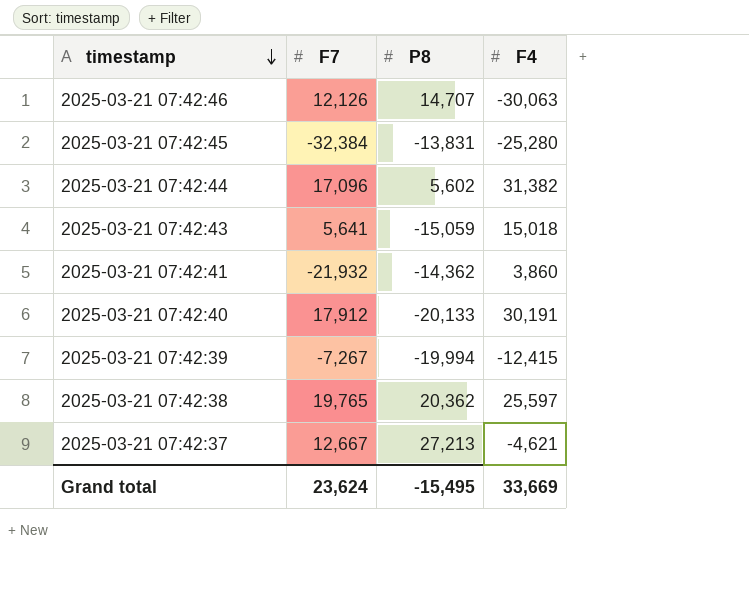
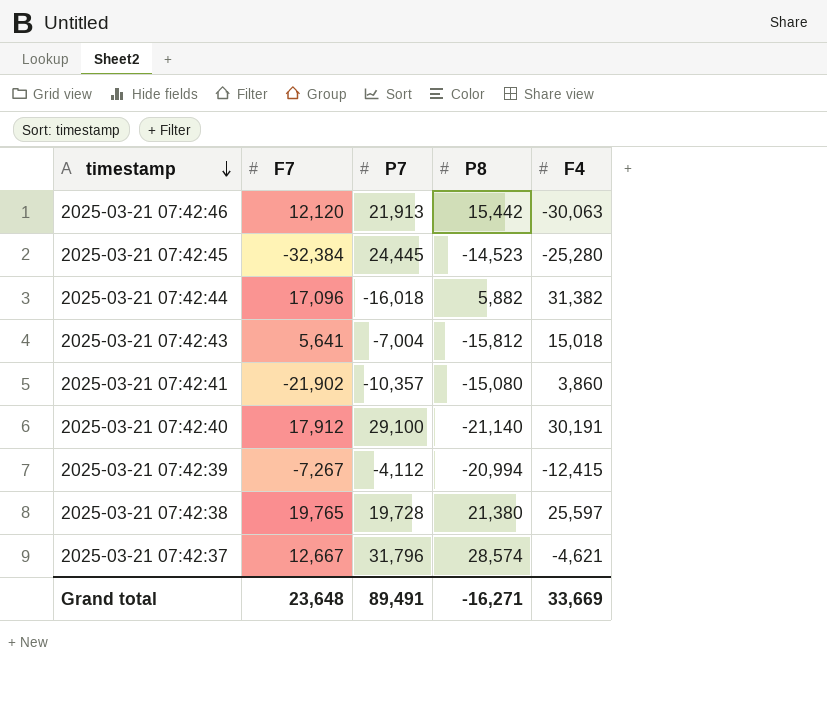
column P7 | position: none -> 3
2025-03-21 07:42:46 | F7: 12,126 -> 12,120
2025-03-21 07:42:46 | P8: 14,707 -> 15,442
2025-03-21 07:42:45 | P8: -13,831 -> -14,523
2025-03-21 07:42:44 | P8: 5,602 -> 5,882
2025-03-21 07:42:43 | P8: -15,059 -> -15,812
2025-03-21 07:42:41 | F7: -21,932 -> -21,902
2025-03-21 07:42:41 | P8: -14,362 -> -15,080
2025-03-21 07:42:40 | P8: -20,133 -> -21,140
2025-03-21 07:42:39 | P8: -19,994 -> -20,994
2025-03-21 07:42:38 | P8: 20,362 -> 21,380
2025-03-21 07:42:37 | P8: 27,213 -> 28,574
Grand total | F7: 23,624 -> 23,648
Grand total | P8: -15,495 -> -16,271

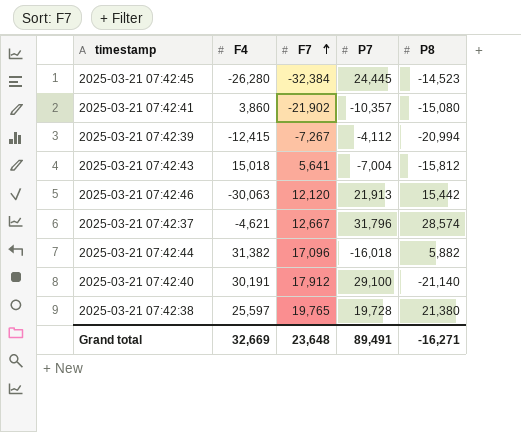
row order: timestamp descending -> F7 ascending
column F4 | position: 5 -> 2
2025-03-21 07:42:45 | F4: -25,280 -> -26,280
Grand total | F4: 33,669 -> 32,669

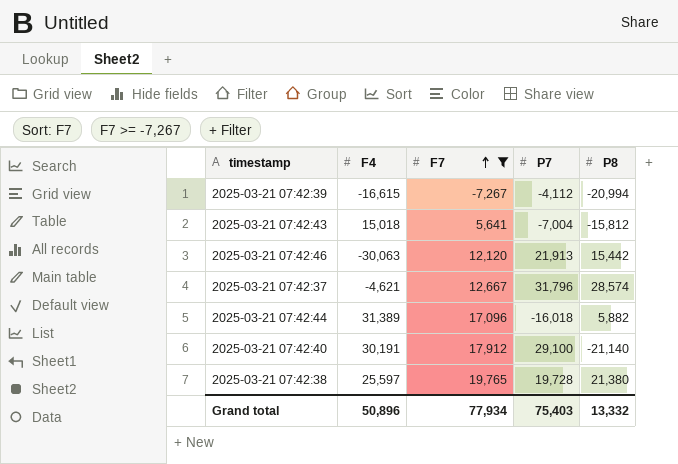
filter: none -> F7 >= -7,267
2025-03-21 07:42:39 | F4: -12,415 -> -16,615
2025-03-21 07:42:44 | F4: 31,382 -> 31,389
Grand total | F4: 32,669 -> 50,896
Grand total | F7: 23,648 -> 77,934
Grand total | P7: 89,491 -> 75,403
Grand total | P8: -16,271 -> 13,332

